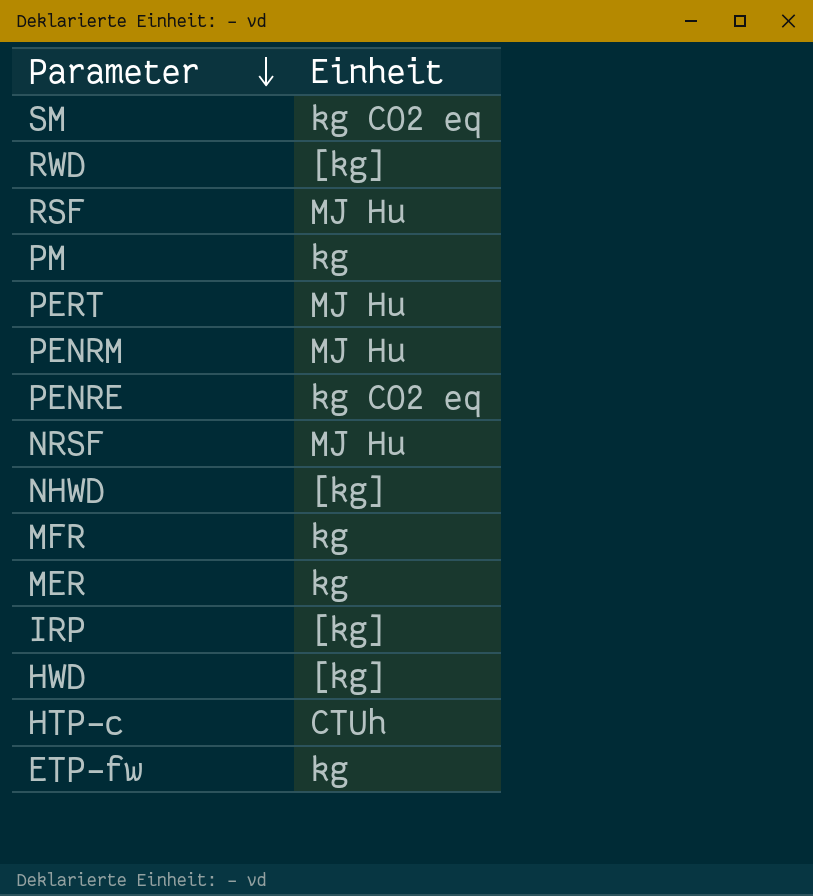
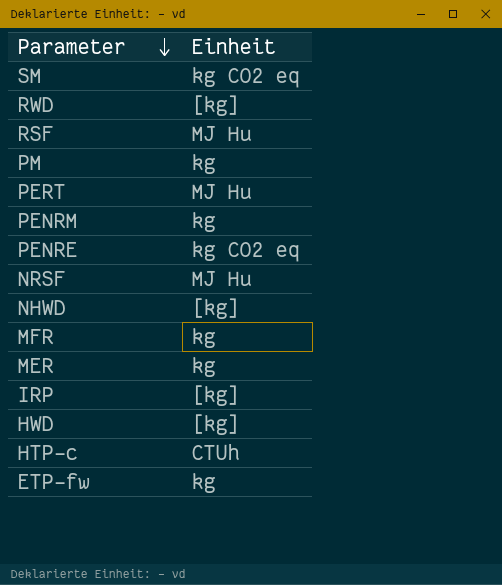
PENRM | Einheit: MJ Hu -> kg

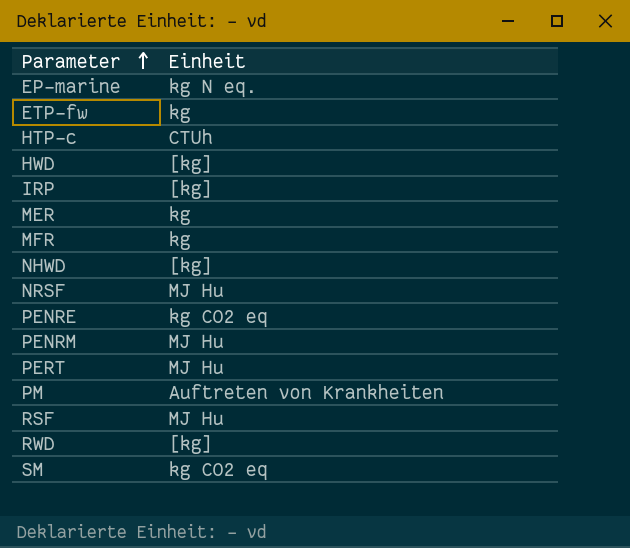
row order: Parameter descending -> Parameter ascending
row EP-marine: none -> kg N eq.
PENRM | Einheit: kg -> MJ Hu
PM | Einheit: kg -> Auftreten von Krankheiten

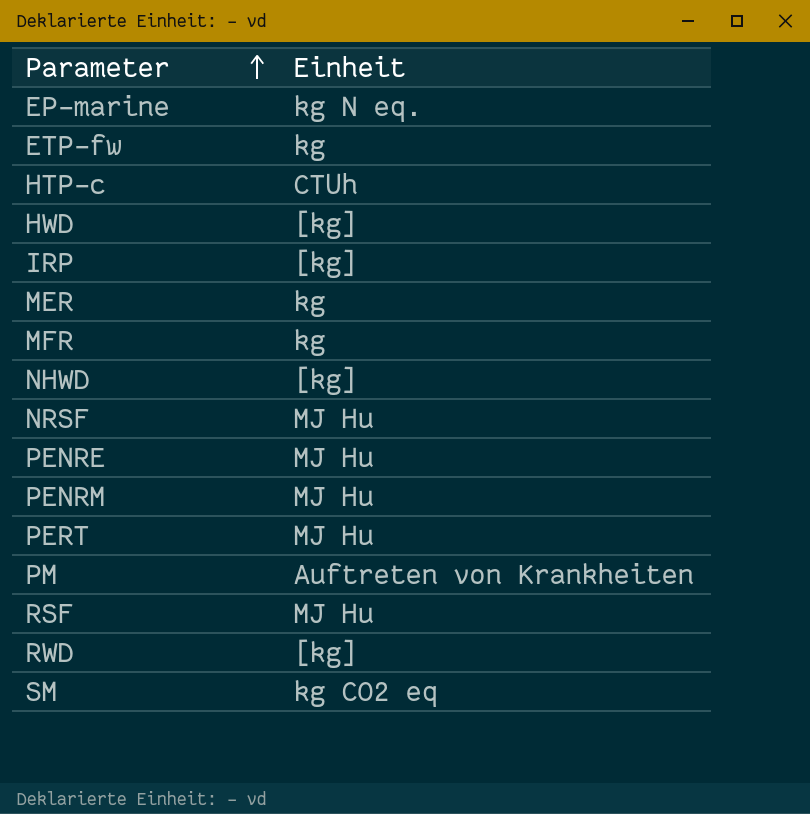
PENRE | Einheit: kg CO2 eq -> MJ Hu

